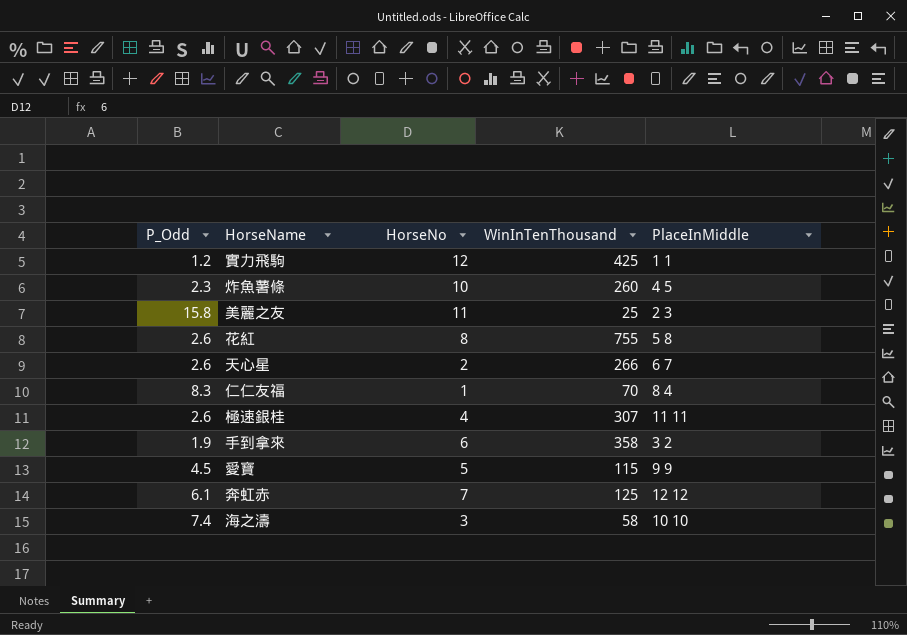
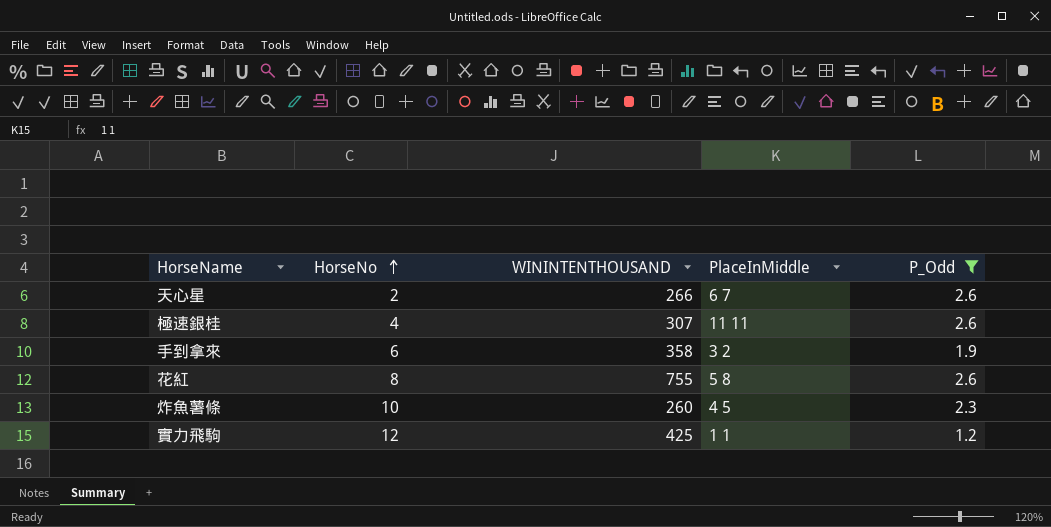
filter: none -> P_Odd <= 2.6
row order: none -> HorseNo ascending
column name: WinInTenThousand -> WININTENTHOUSAND
column P_Odd | position: 1 -> 5

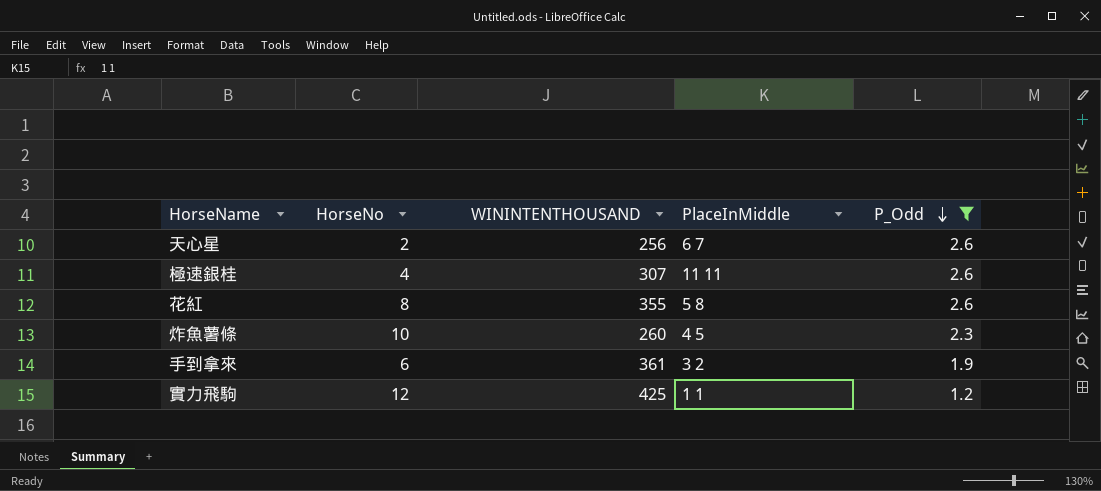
row order: HorseNo ascending -> P_Odd descending
天心星 | WININTENTHOUSAND: 266 -> 256
花紅 | WININTENTHOUSAND: 755 -> 355
手到拿來 | WININTENTHOUSAND: 358 -> 361

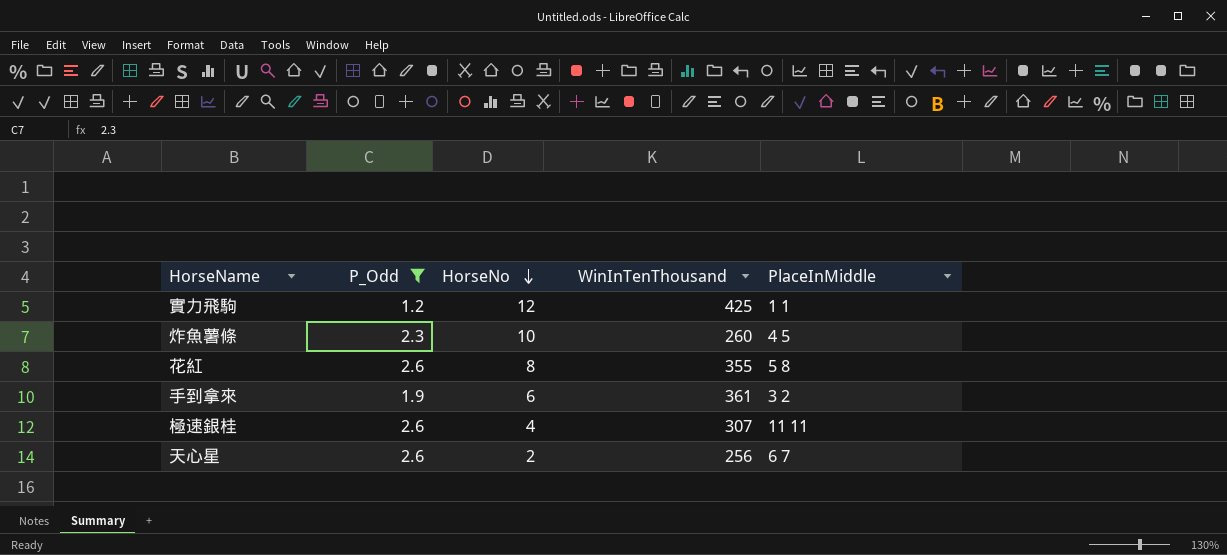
row order: P_Odd descending -> HorseNo descending
column P_Odd | position: 5 -> 2
column name: WININTENTHOUSAND -> WinInTenThousand

